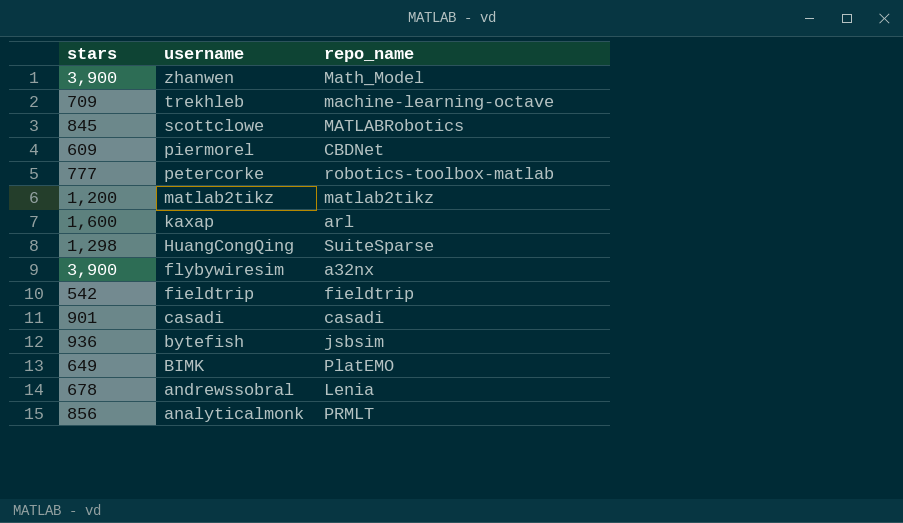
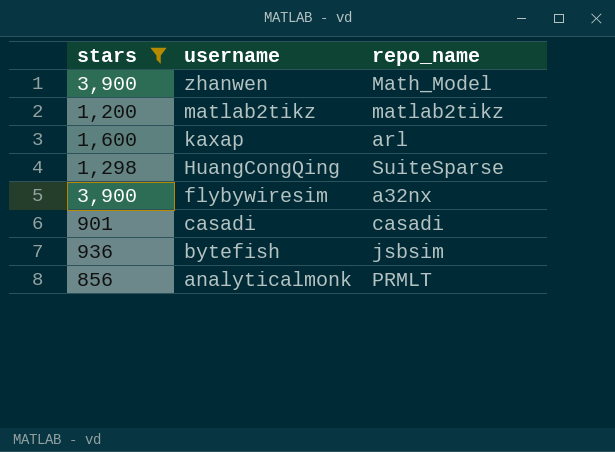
filter: none -> stars >= 856

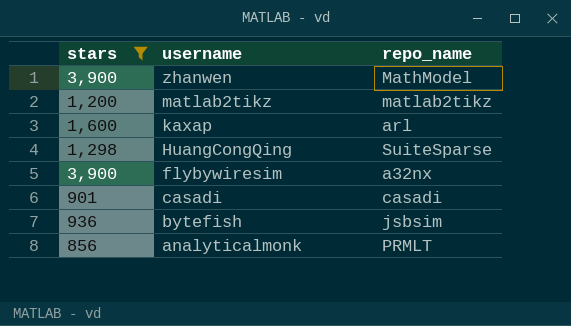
zhanwen | repo_name: Math_Model -> MathModel

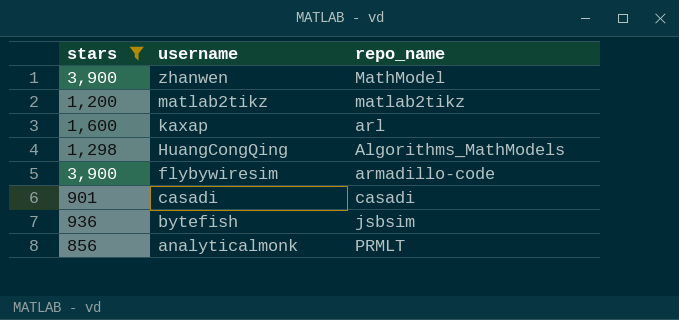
HuangCongQing | repo_name: SuiteSparse -> Algorithms_MathModels
flybywiresim | repo_name: a32nx -> armadillo-code

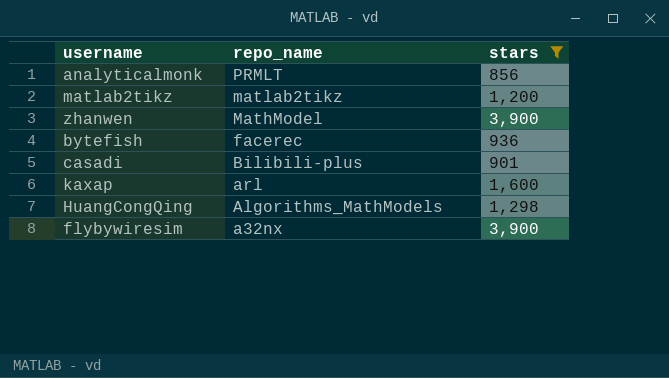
row order: username descending -> repo_name descending
column stars | position: 1 -> 3
bytefish | repo_name: jsbsim -> facerec
casadi | repo_name: casadi -> Bilibili-plus
flybywiresim | repo_name: armadillo-code -> a32nx

